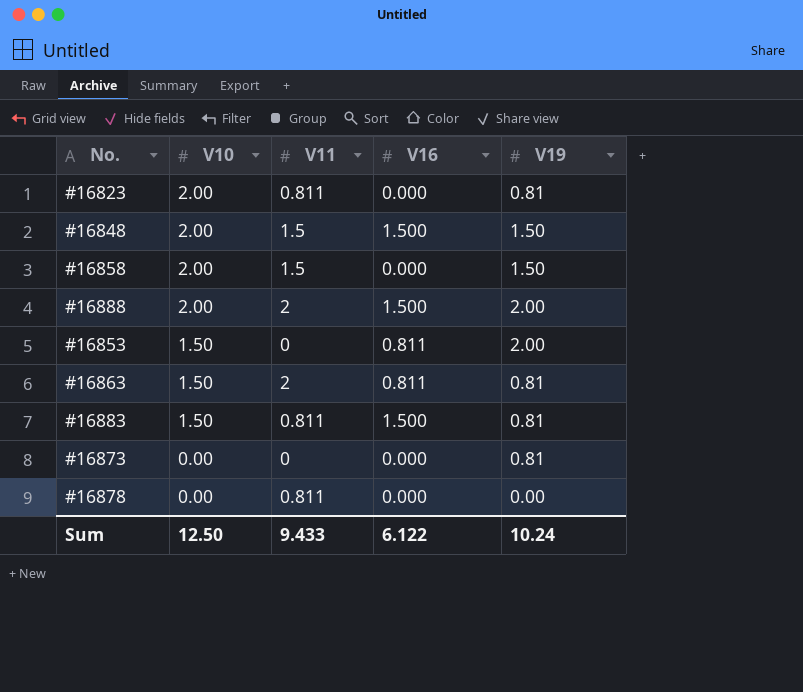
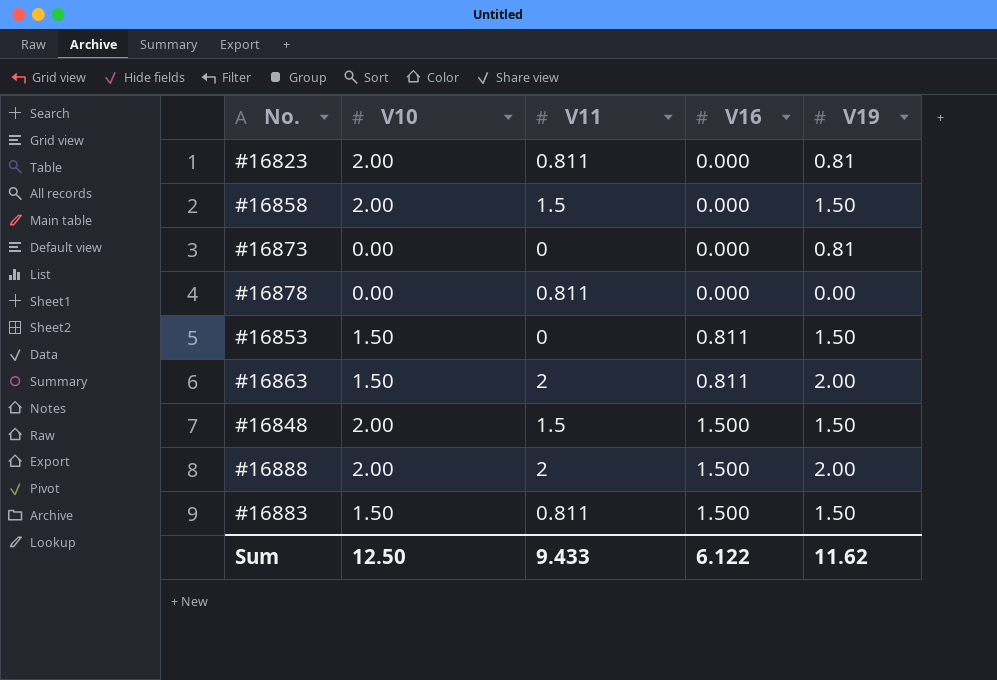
row order: V10 descending -> V16 ascending
#16853 | V19: 2.00 -> 1.50
#16863 | V19: 0.81 -> 2.00
#16883 | V19: 0.81 -> 1.50
Sum | V19: 10.24 -> 11.62

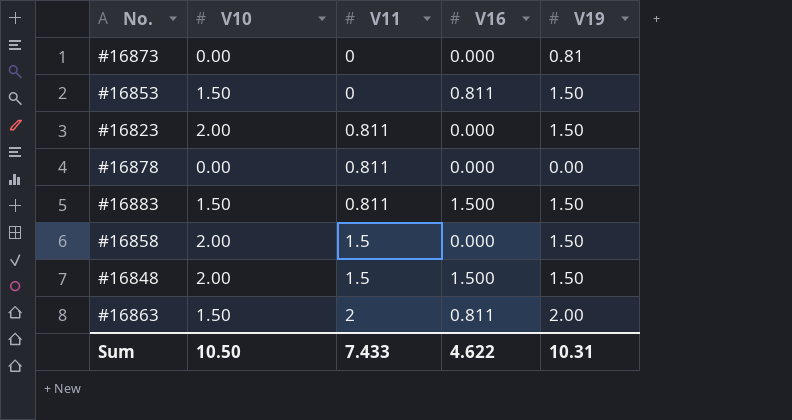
row order: V16 ascending -> V11 ascending
row #16888: 2.00 | 2 | 1.500 | 2.00 -> none
#16823 | V19: 0.81 -> 1.50
Sum | V10: 12.50 -> 10.50
Sum | V11: 9.433 -> 7.433
Sum | V16: 6.122 -> 4.622
Sum | V19: 11.62 -> 10.31

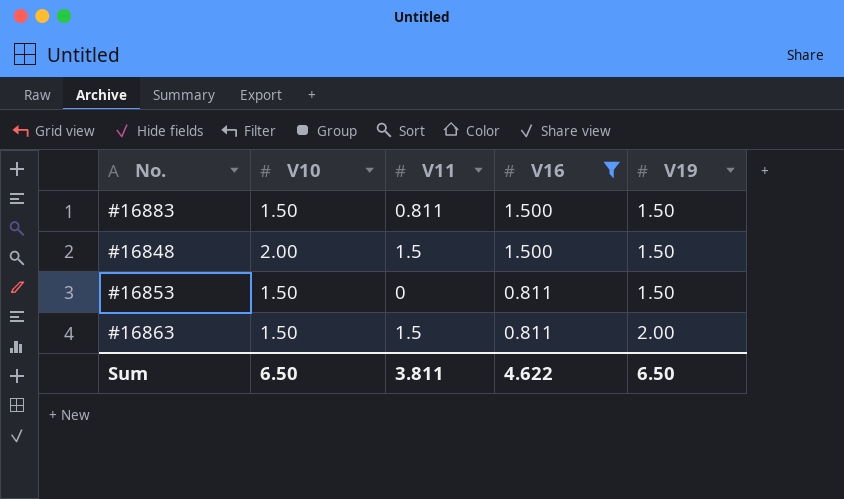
filter: none -> V16 != 0.000
row order: V11 ascending -> V16 descending
#16863 | V11: 2 -> 1.5
Sum | V10: 10.50 -> 6.50
Sum | V11: 7.433 -> 3.811
Sum | V19: 10.31 -> 6.50

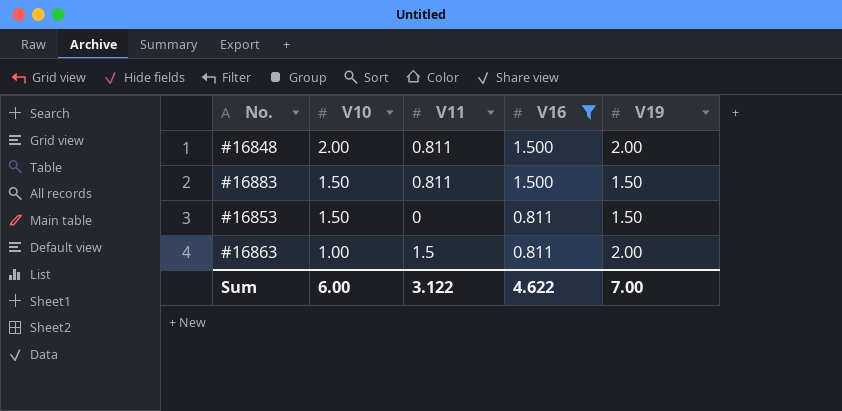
row order: V16 descending -> V10 descending
#16848 | V11: 1.5 -> 0.811
#16848 | V19: 1.50 -> 2.00
#16863 | V10: 1.50 -> 1.00
Sum | V10: 6.50 -> 6.00
Sum | V11: 3.811 -> 3.122
Sum | V19: 6.50 -> 7.00

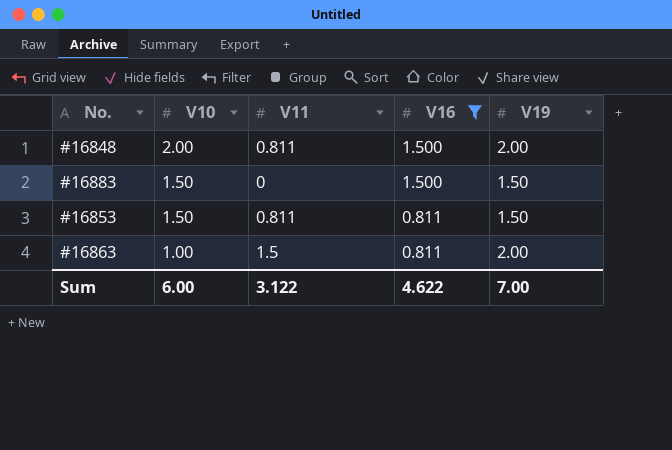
#16883 | V11: 0.811 -> 0
#16853 | V11: 0 -> 0.811

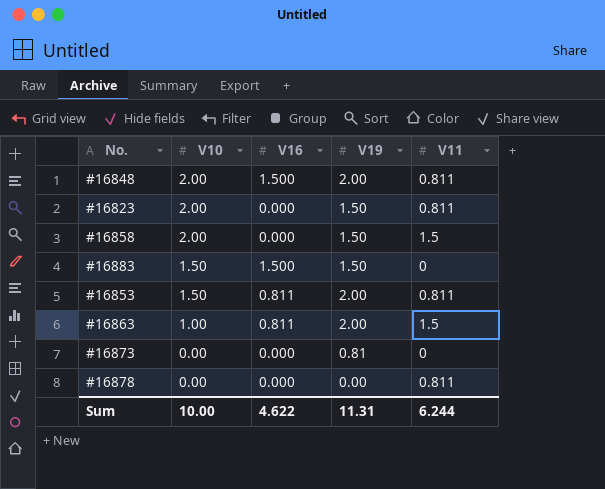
filter: V16 != 0.000 -> none
column V11 | position: 3 -> 5
#16853 | V19: 1.50 -> 2.00
Sum | V10: 6.00 -> 10.00
Sum | V19: 7.00 -> 11.31
Sum | V11: 3.122 -> 6.244

